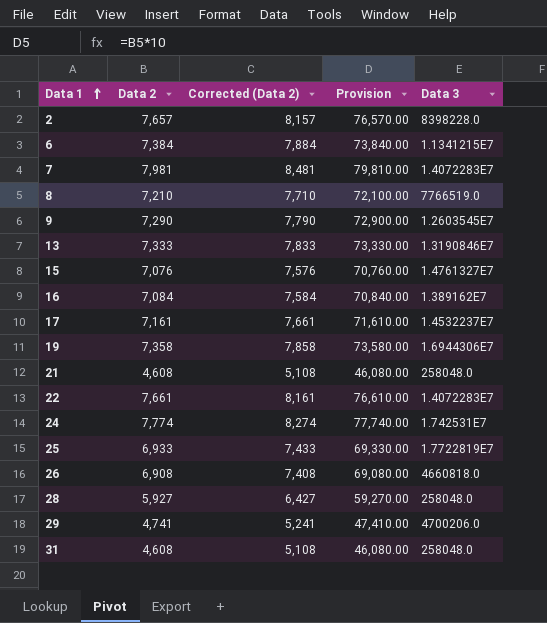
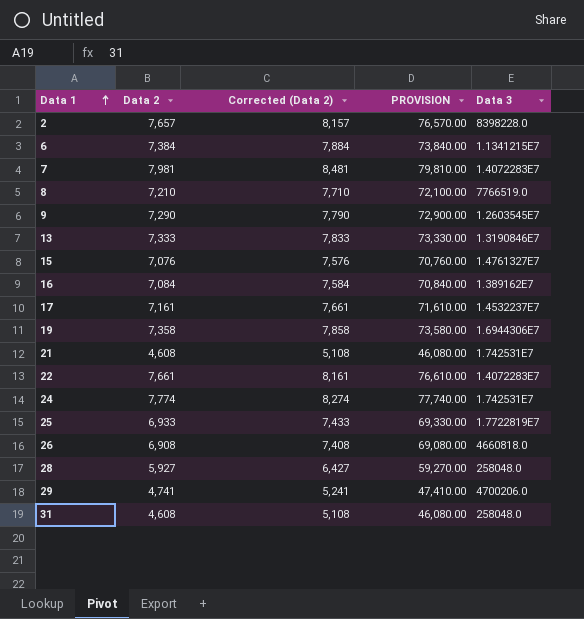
column name: Provision -> PROVISION
21 | Data 3: 258048.0 -> 1.742531E7

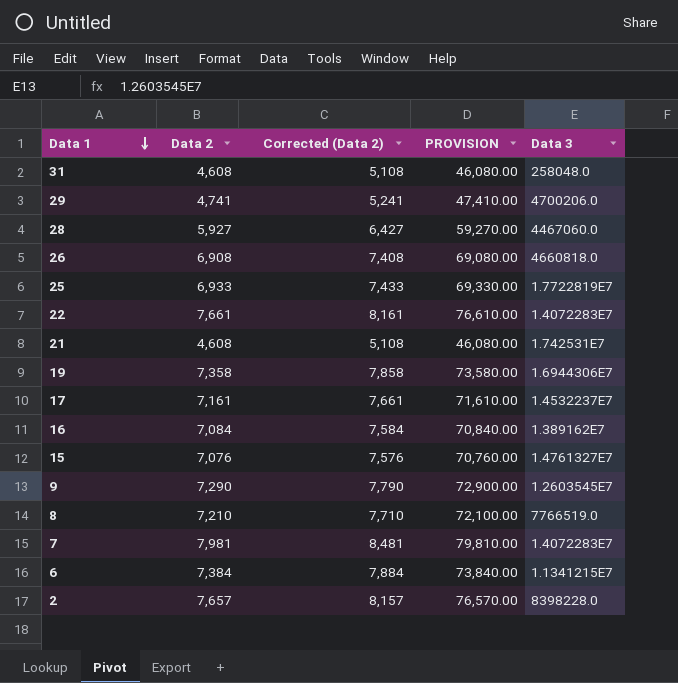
row order: Data 1 ascending -> Data 1 descending
row 13: 7,333 | 7,833 | 73,330.00 | 1.3190846E7 -> none
row 24: 7,774 | 8,274 | 77,740.00 | 1.742531E7 -> none
28 | Data 3: 258048.0 -> 4467060.0

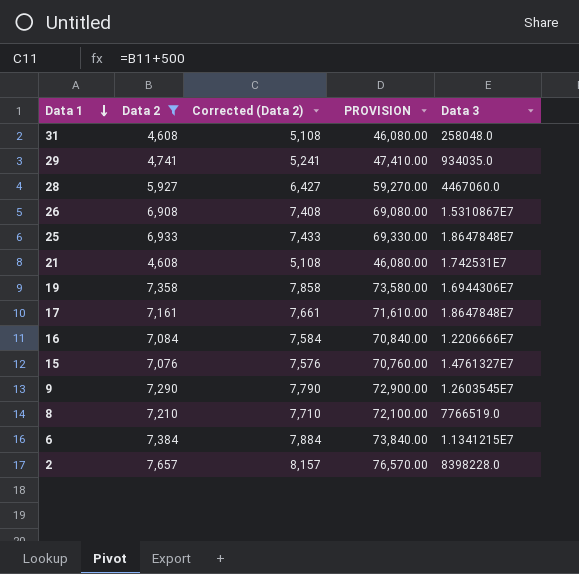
filter: none -> Data 2 <= 7,657
29 | Data 3: 4700206.0 -> 934035.0
26 | Data 3: 4660818.0 -> 1.5310867E7
25 | Data 3: 1.7722819E7 -> 1.8647848E7
17 | Data 3: 1.4532237E7 -> 1.8647848E7
16 | Data 3: 1.389162E7 -> 1.2206666E7

